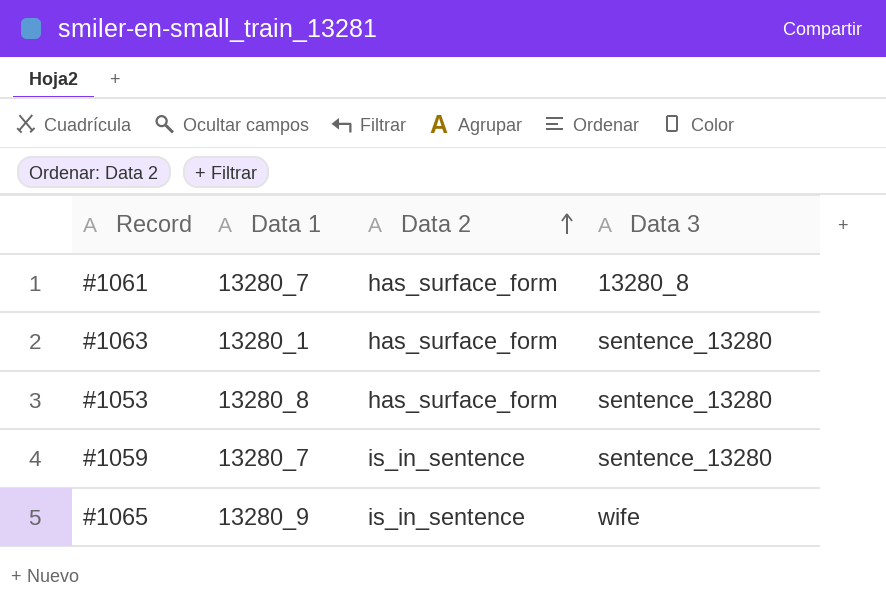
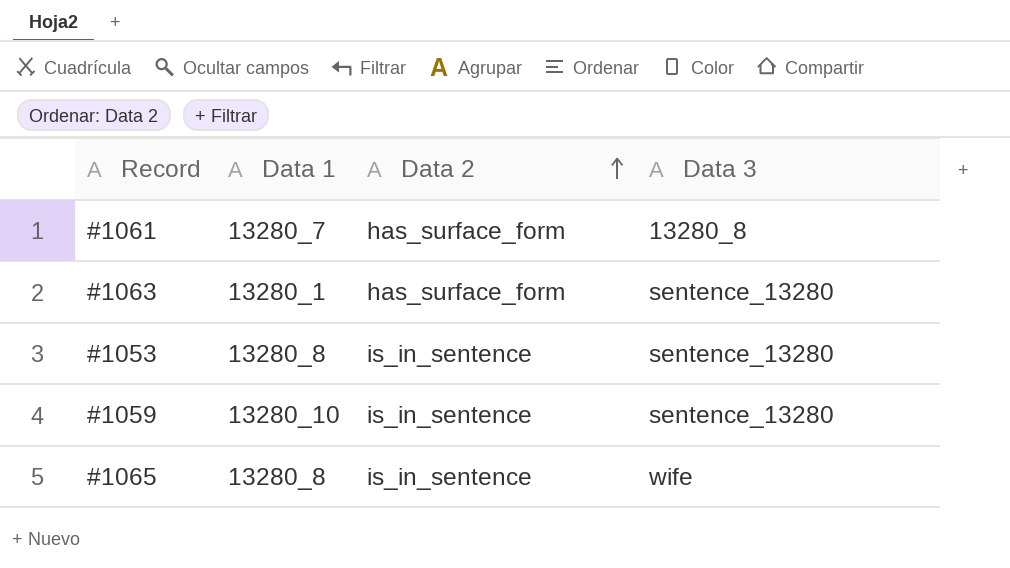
#1053 | Data 2: has_surface_form -> is_in_sentence
#1059 | Data 1: 13280_7 -> 13280_10
#1065 | Data 1: 13280_9 -> 13280_8

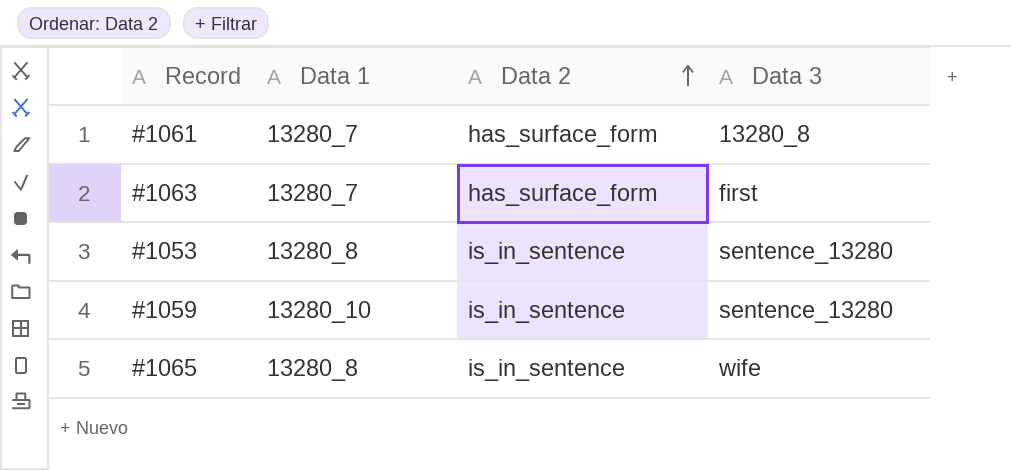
#1063 | Data 1: 13280_1 -> 13280_7
#1063 | Data 3: sentence_13280 -> first

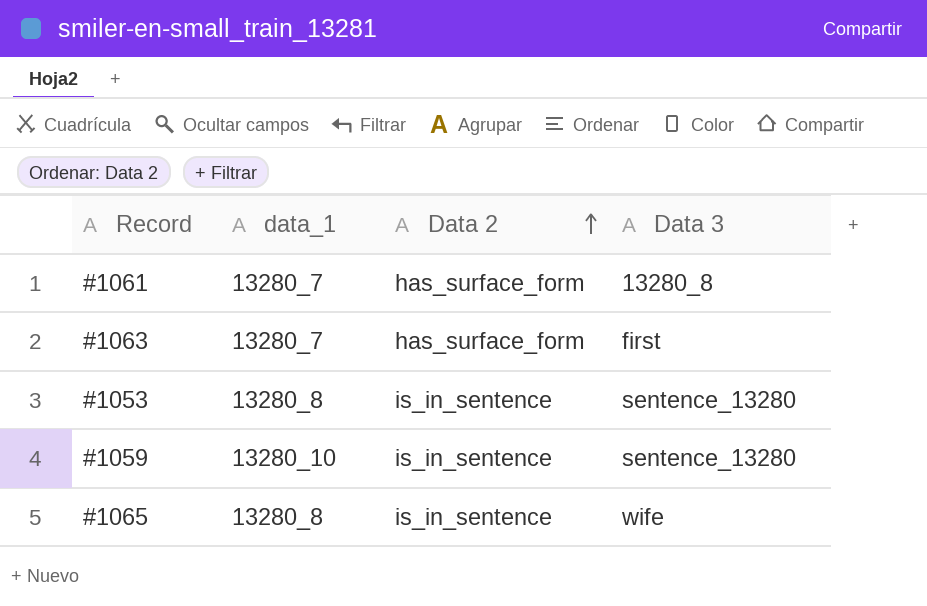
column name: Data 1 -> data_1

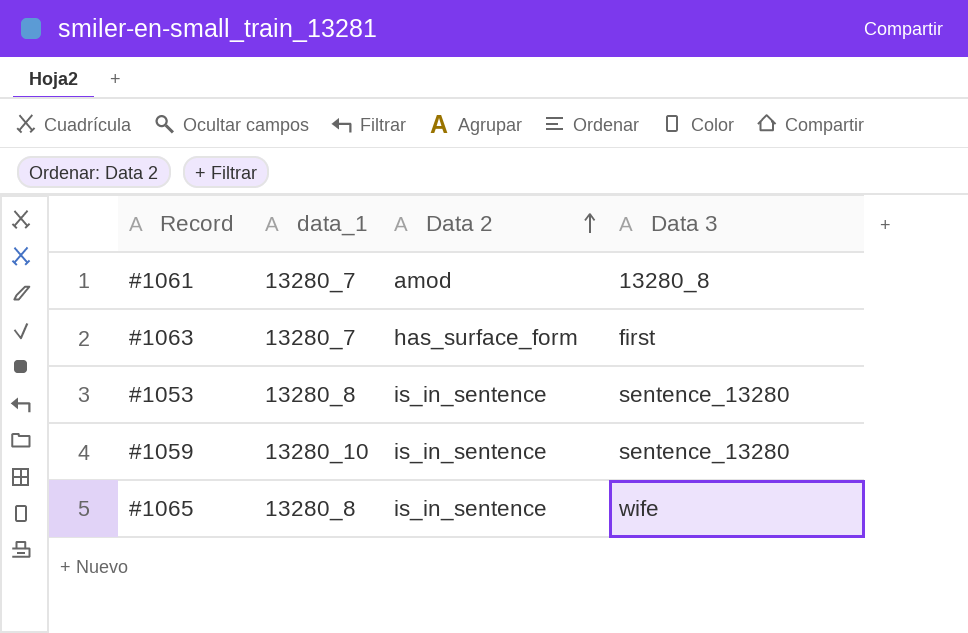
#1061 | Data 2: has_surface_form -> amod

